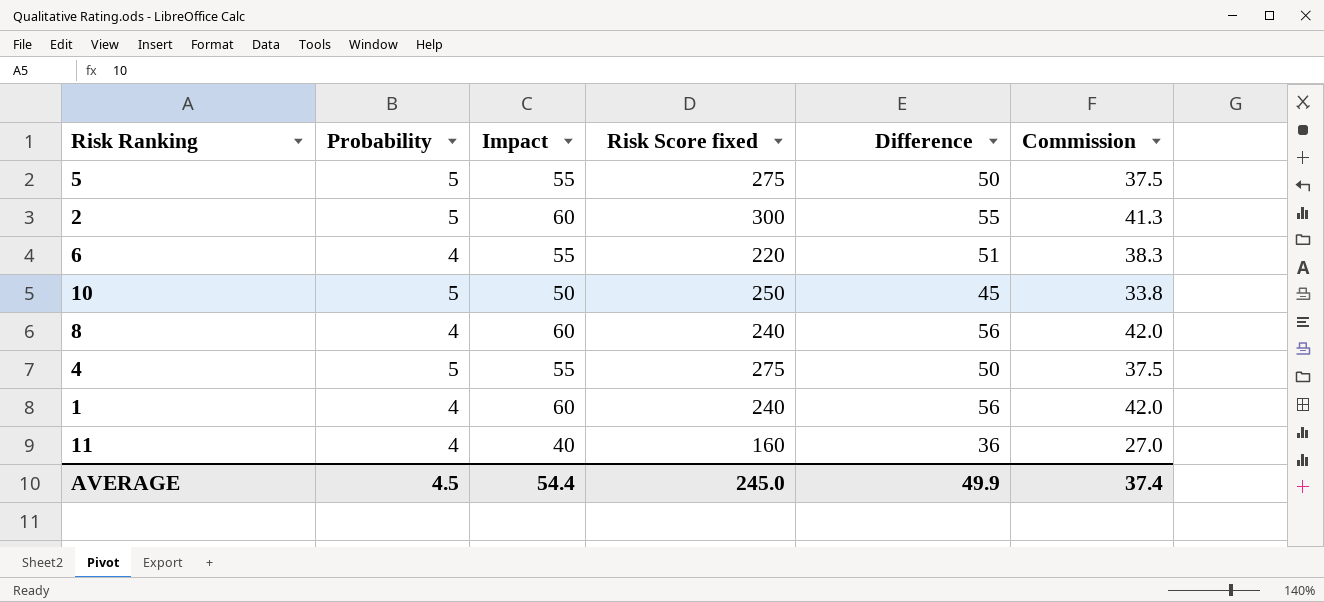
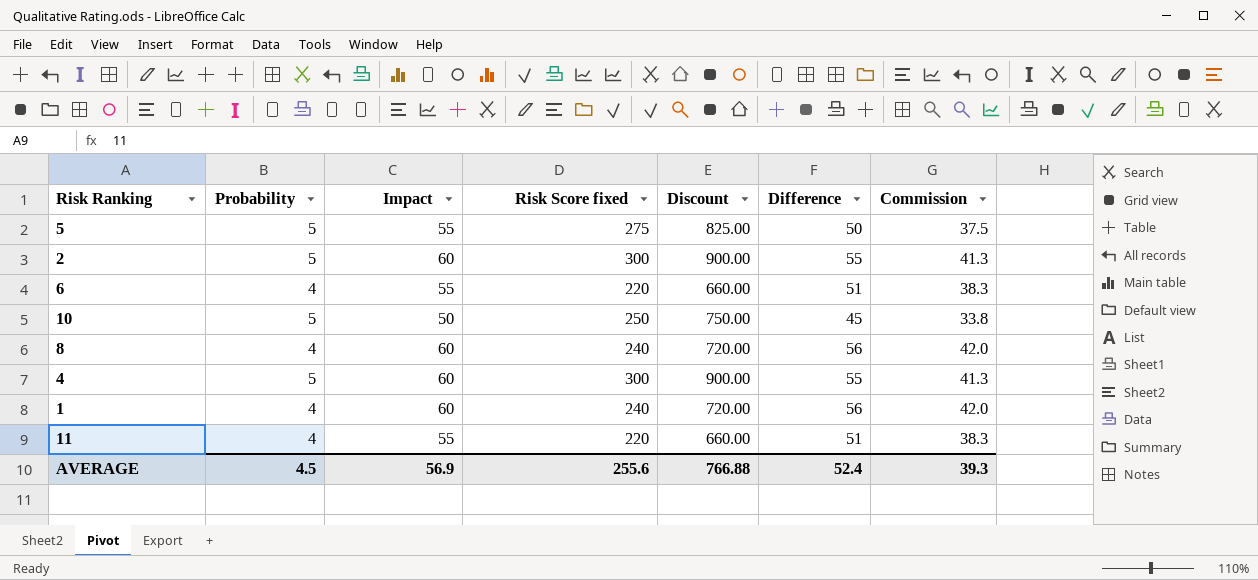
column Discount | formula: none -> [Risk Score fixed] * 3
4 | Impact: 55 -> 60
4 | Risk Score fixed: 275 -> 300
4 | Difference: 50 -> 55
4 | Commission: 37.5 -> 41.3
11 | Impact: 40 -> 55
11 | Risk Score fixed: 160 -> 220
11 | Difference: 36 -> 51
11 | Commission: 27.0 -> 38.3
AVERAGE | Impact: 54.4 -> 56.9
AVERAGE | Risk Score fixed: 245.0 -> 255.6
AVERAGE | Difference: 49.9 -> 52.4
AVERAGE | Commission: 37.4 -> 39.3

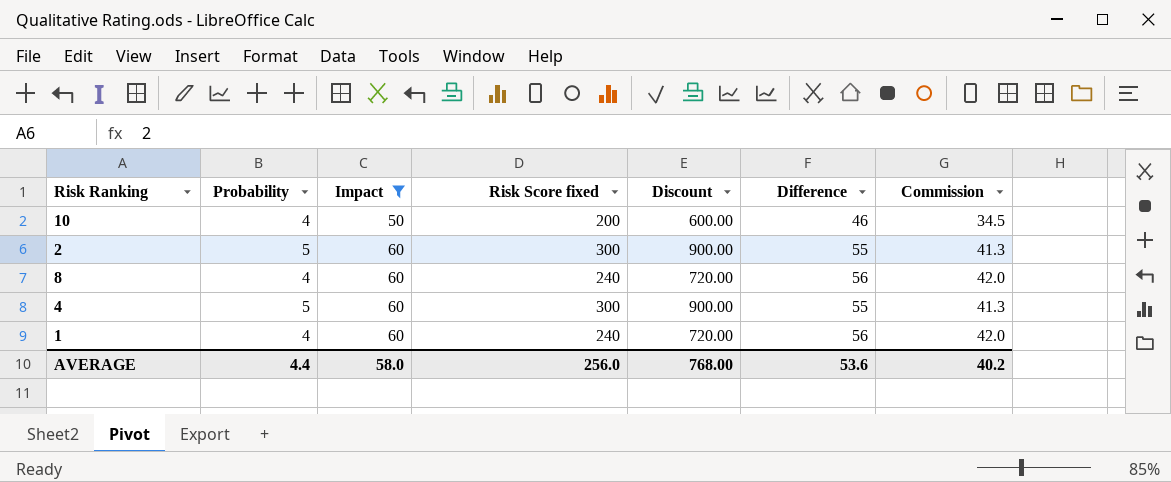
filter: none -> Impact != 55
row order: none -> Impact ascending
10 | Probability: 5 -> 4
10 | Risk Score fixed: 250 -> 200
10 | Discount: 750.00 -> 600.00
10 | Difference: 45 -> 46
10 | Commission: 33.8 -> 34.5
AVERAGE | Probability: 4.5 -> 4.4
AVERAGE | Impact: 56.9 -> 58.0
AVERAGE | Risk Score fixed: 255.6 -> 256.0
AVERAGE | Discount: 766.88 -> 768.00
AVERAGE | Difference: 52.4 -> 53.6
AVERAGE | Commission: 39.3 -> 40.2

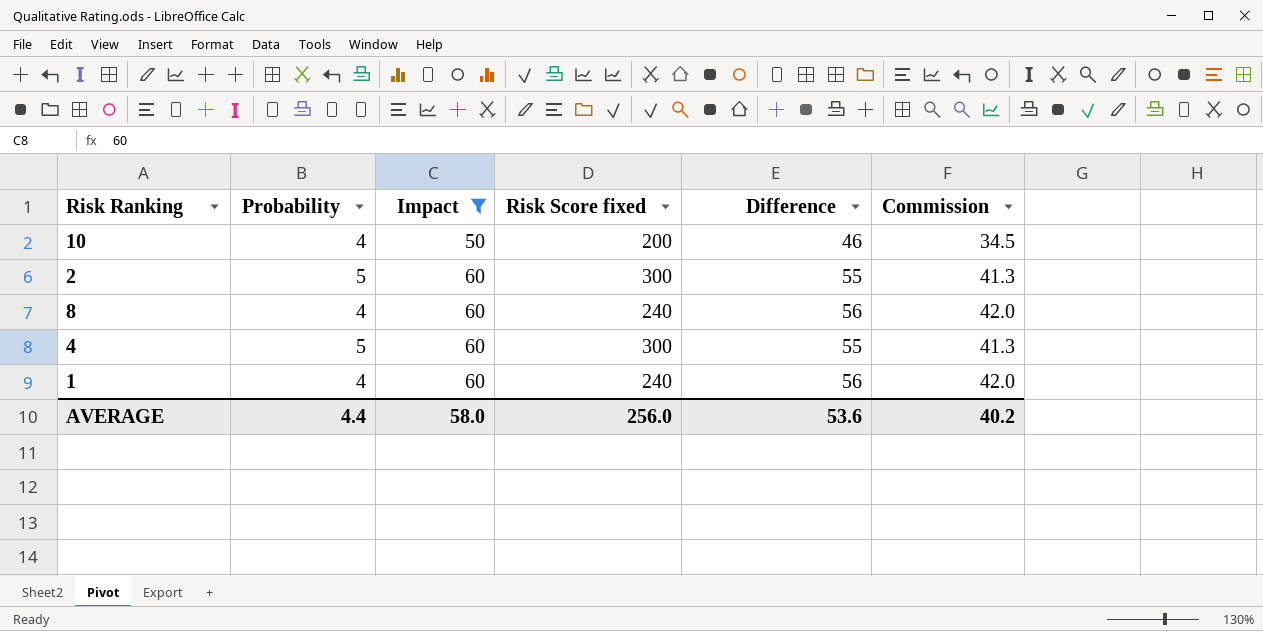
column Discount | formula: [Risk Score fixed] * 3 -> none

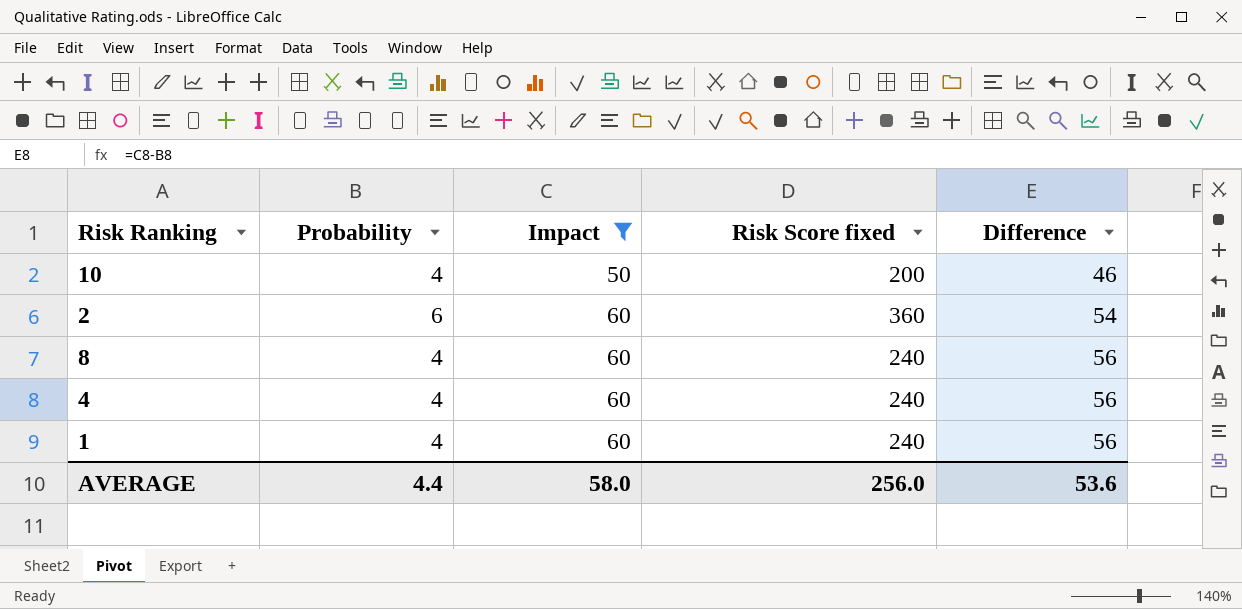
column Commission | formula: [Difference] * 0.75 -> none
2 | Probability: 5 -> 6
2 | Risk Score fixed: 300 -> 360
2 | Difference: 55 -> 54
4 | Probability: 5 -> 4
4 | Risk Score fixed: 300 -> 240
4 | Difference: 55 -> 56

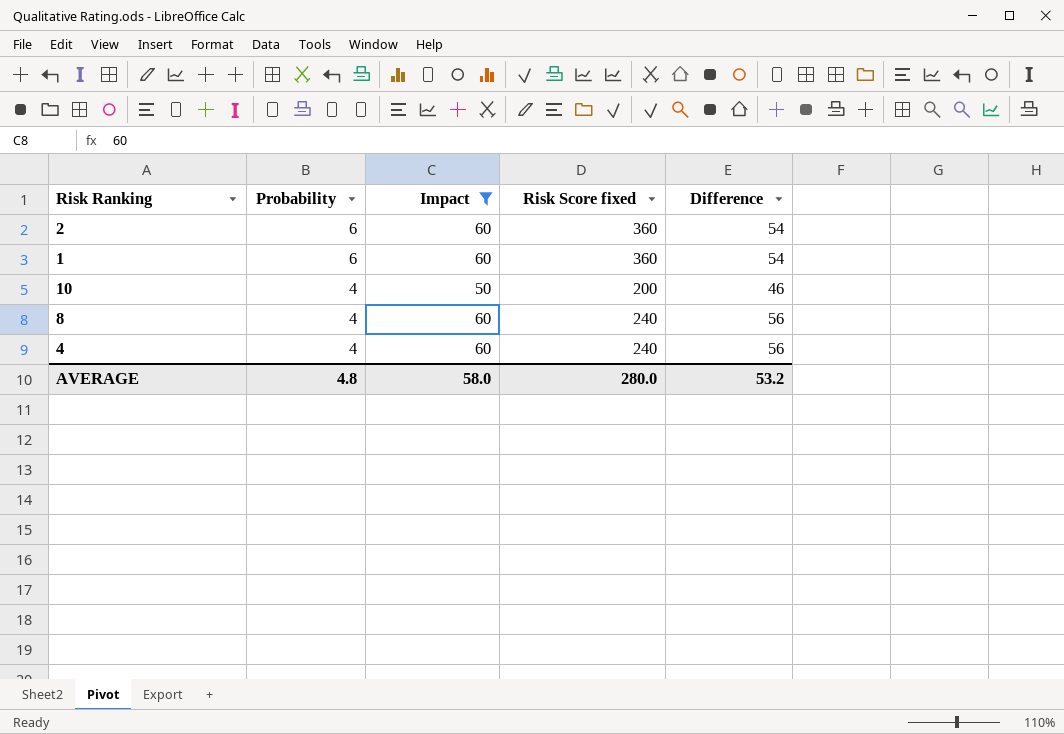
row order: Impact ascending -> Probability descending
1 | Probability: 4 -> 6
1 | Risk Score fixed: 240 -> 360
1 | Difference: 56 -> 54
AVERAGE | Probability: 4.4 -> 4.8
AVERAGE | Risk Score fixed: 256.0 -> 280.0
AVERAGE | Difference: 53.6 -> 53.2

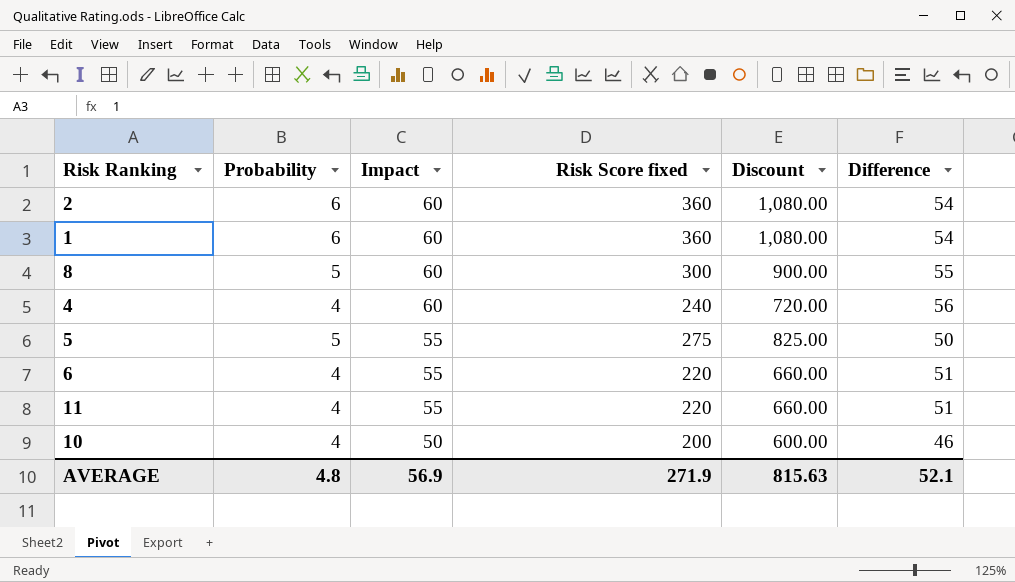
filter: Impact != 55 -> none
row order: Probability descending -> Impact descending
column Discount | formula: none -> [Risk Score fixed] * 3
8 | Probability: 4 -> 5
8 | Risk Score fixed: 240 -> 300
8 | Difference: 56 -> 55
AVERAGE | Impact: 58.0 -> 56.9
AVERAGE | Risk Score fixed: 280.0 -> 271.9
AVERAGE | Difference: 53.2 -> 52.1

